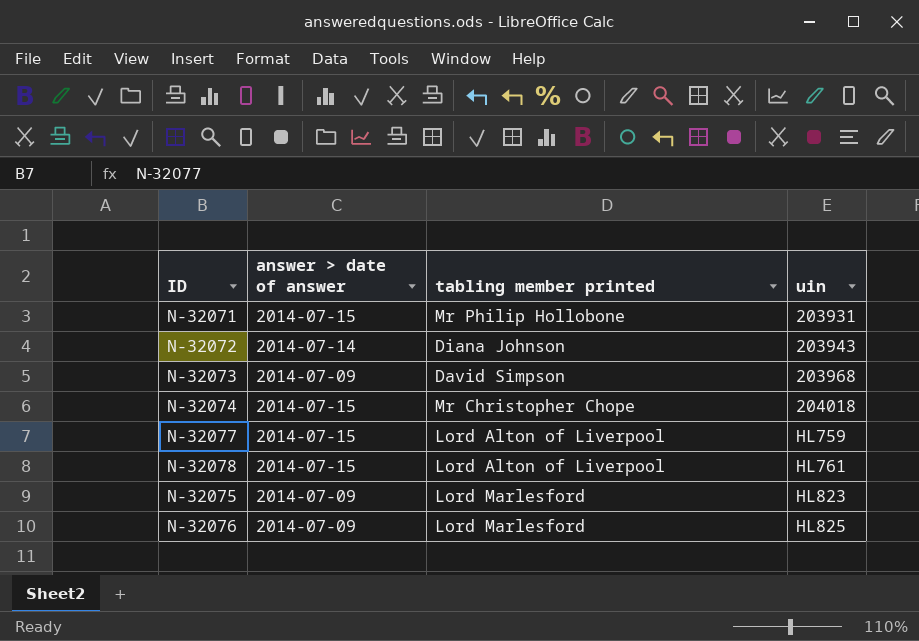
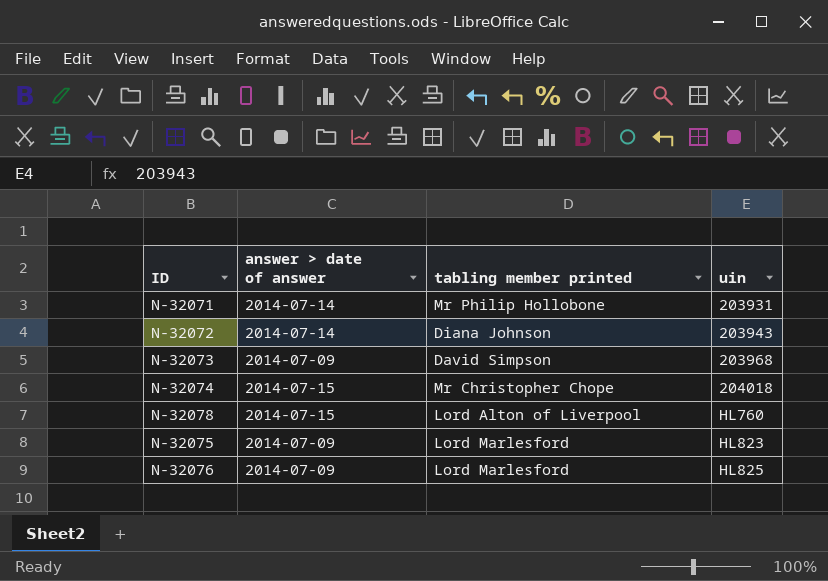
row N-32077: 2014-07-15 | Lord Alton of Liverpool | HL759 -> none
N-32071 | answer > date of answer: 2014-07-15 -> 2014-07-14
N-32078 | uin: HL761 -> HL760

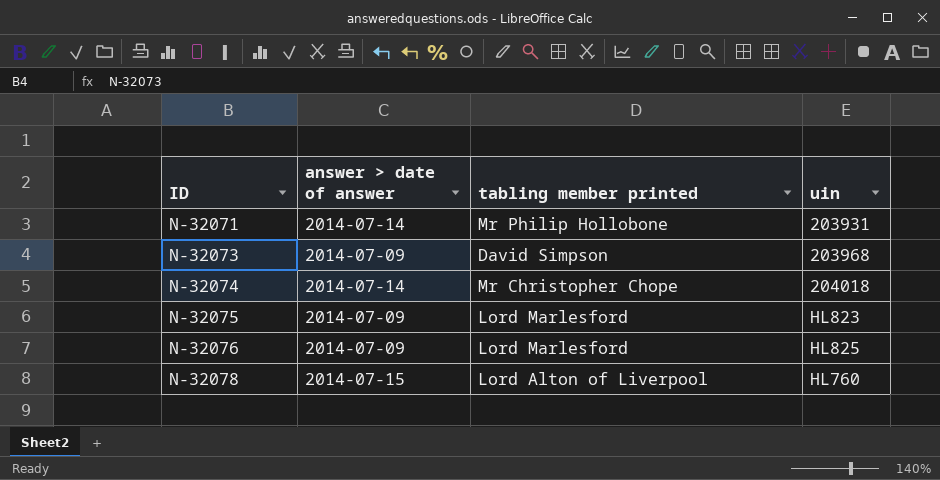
row order: uin ascending -> ID ascending
row N-32072: 2014-07-14 | Diana Johnson | 203943 -> none
N-32074 | answer > date of answer: 2014-07-15 -> 2014-07-14

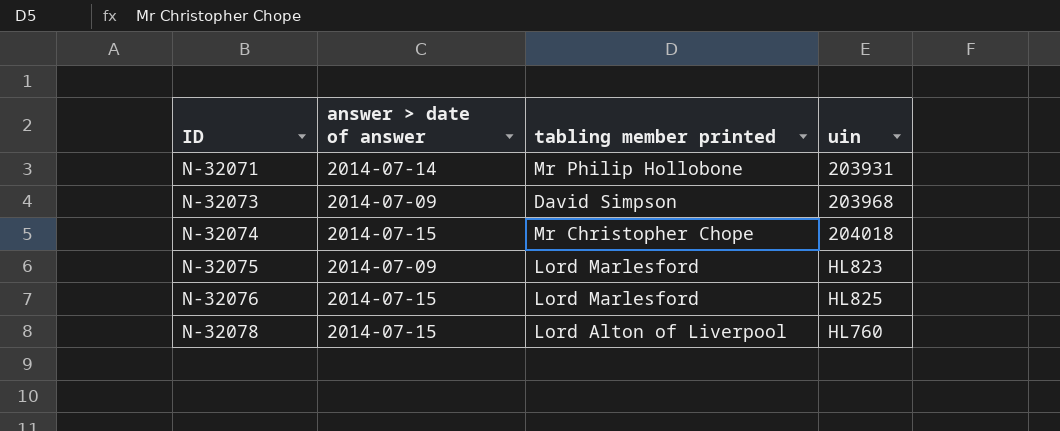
N-32074 | answer > date of answer: 2014-07-14 -> 2014-07-15
N-32076 | answer > date of answer: 2014-07-09 -> 2014-07-15

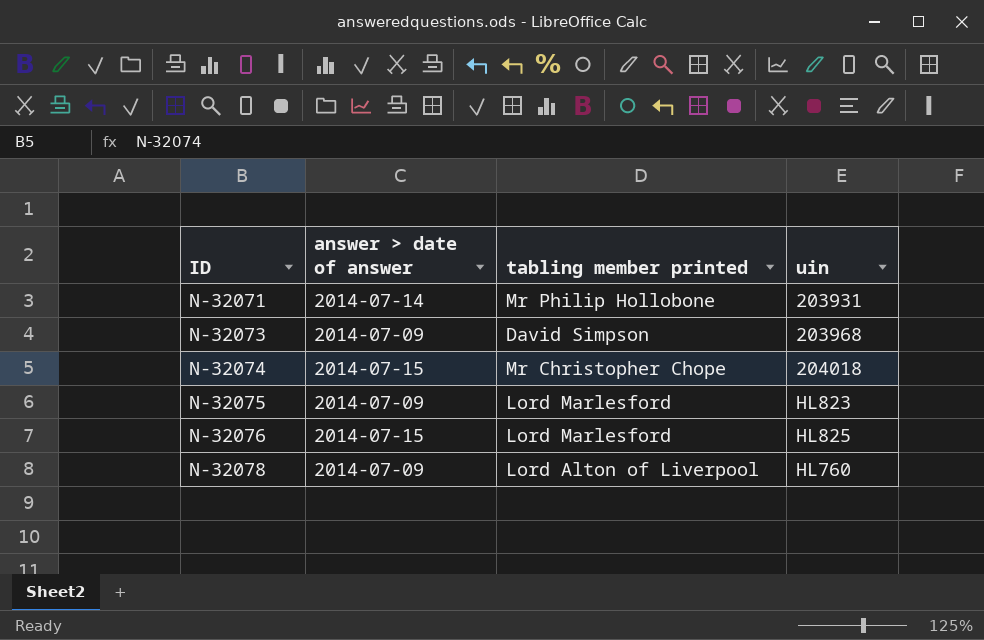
N-32078 | answer > date of answer: 2014-07-15 -> 2014-07-09

